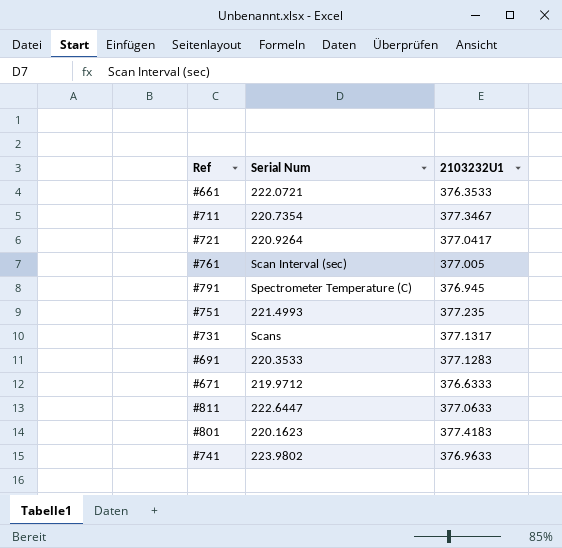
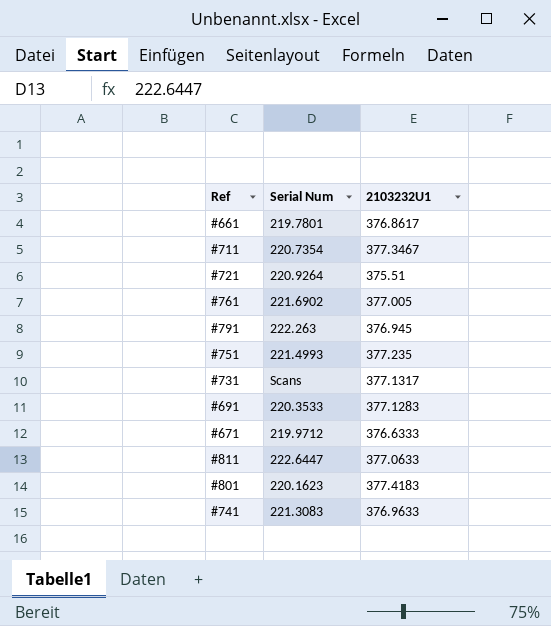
#661 | Serial Num: 222.0721 -> 219.7801
#661 | 2103232U1: 376.3533 -> 376.8617
#721 | 2103232U1: 377.0417 -> 375.51
#761 | Serial Num: Scan Interval (sec) -> 221.6902
#791 | Serial Num: Spectrometer Temperature (C) -> 222.263
#741 | Serial Num: 223.9802 -> 221.3083

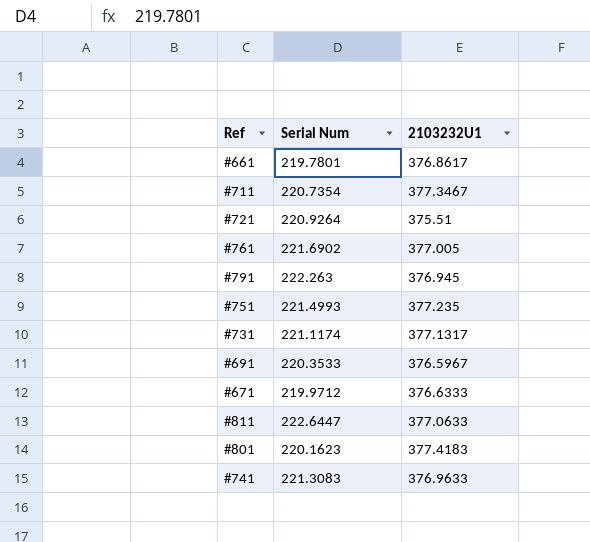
#731 | Serial Num: Scans -> 221.1174
#691 | 2103232U1: 377.1283 -> 376.5967

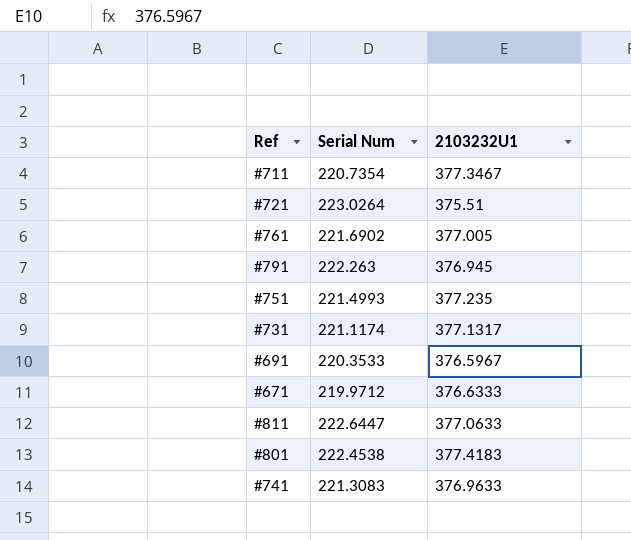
row #661: 219.7801 | 376.8617 -> none
#721 | Serial Num: 220.9264 -> 223.0264
#801 | Serial Num: 220.1623 -> 222.4538

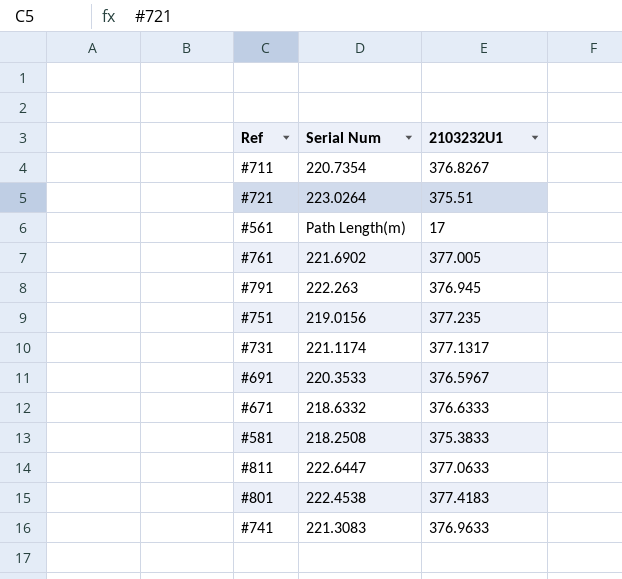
#711 | 2103232U1: 377.3467 -> 376.8267
row #561: none -> Path Length(m) | 17
#751 | Serial Num: 221.4993 -> 219.0156
#671 | Serial Num: 219.9712 -> 218.6332
row #581: none -> 218.2508 | 375.3833

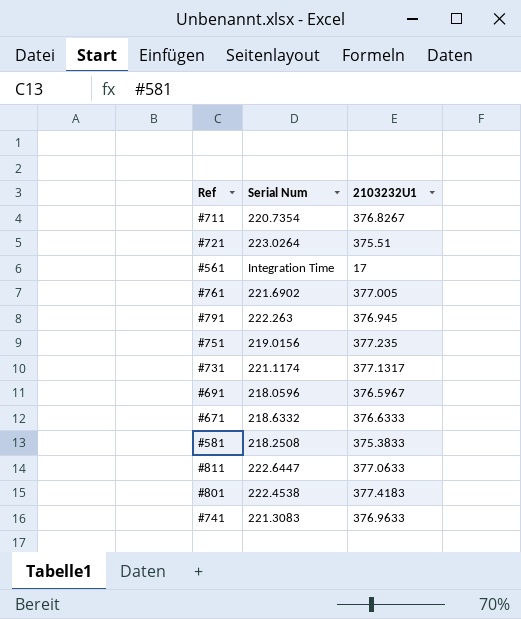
#561 | Serial Num: Path Length(m) -> Integration Time
#691 | Serial Num: 220.3533 -> 218.0596

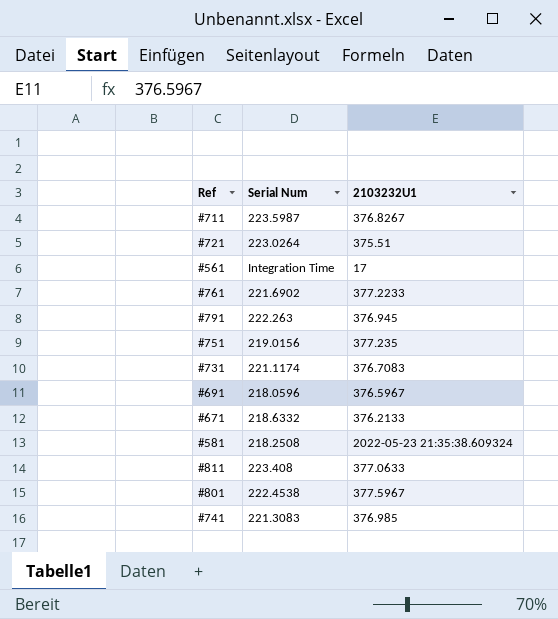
#711 | Serial Num: 220.7354 -> 223.5987
#761 | 2103232U1: 377.005 -> 377.2233
#731 | 2103232U1: 377.1317 -> 376.7083
#671 | 2103232U1: 376.6333 -> 376.2133
#581 | 2103232U1: 375.3833 -> 2022-05-23 21:35:38.609324
#811 | Serial Num: 222.6447 -> 223.408
#801 | 2103232U1: 377.4183 -> 377.5967
#741 | 2103232U1: 376.9633 -> 376.985

